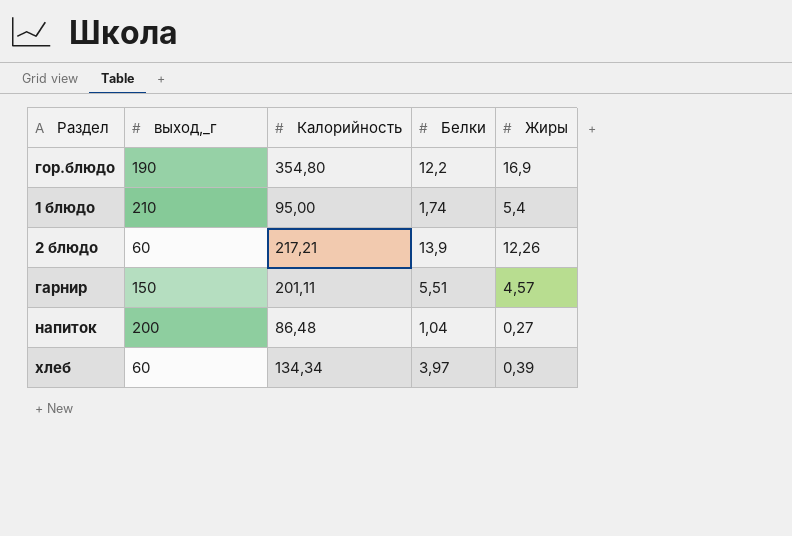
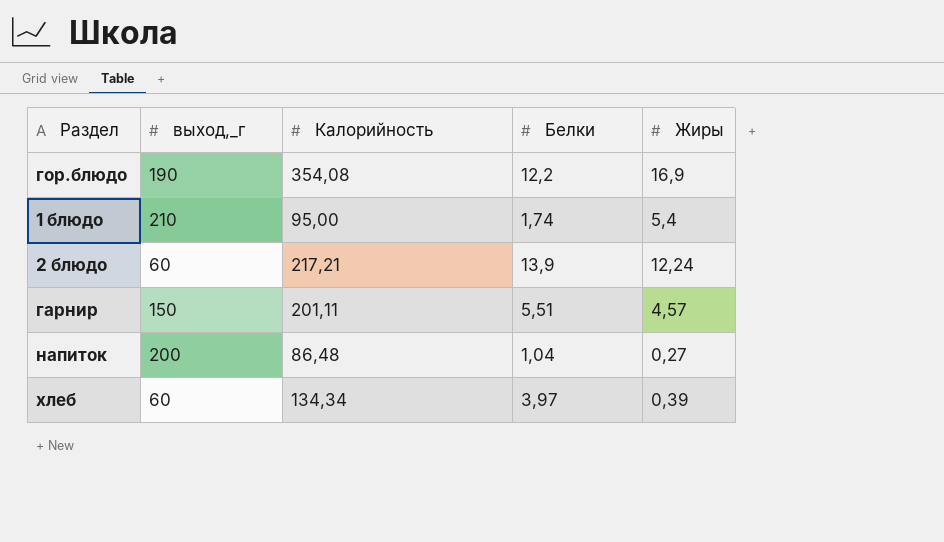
гор.блюдо | Калорийность: 354,80 -> 354,08
2 блюдо | Жиры: 12,26 -> 12,24

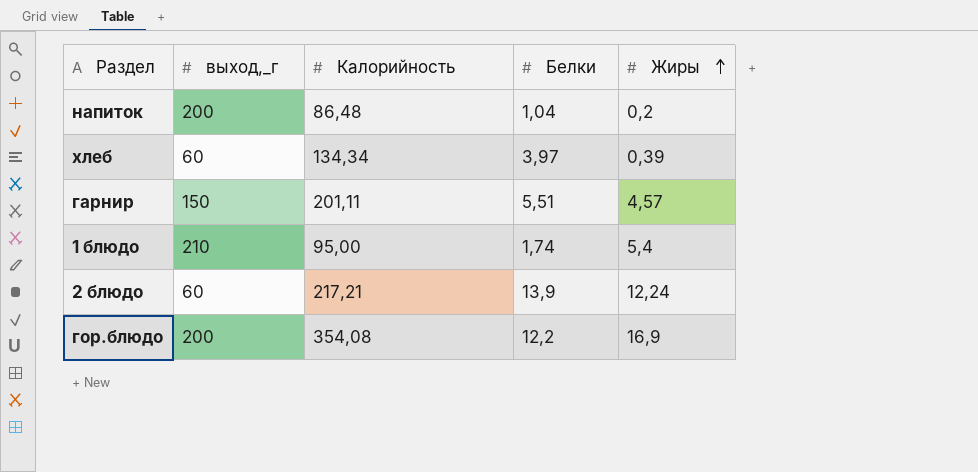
row order: none -> Жиры ascending
напиток | Жиры: 0,27 -> 0,2
гор.блюдо | выход,_г: 190 -> 200

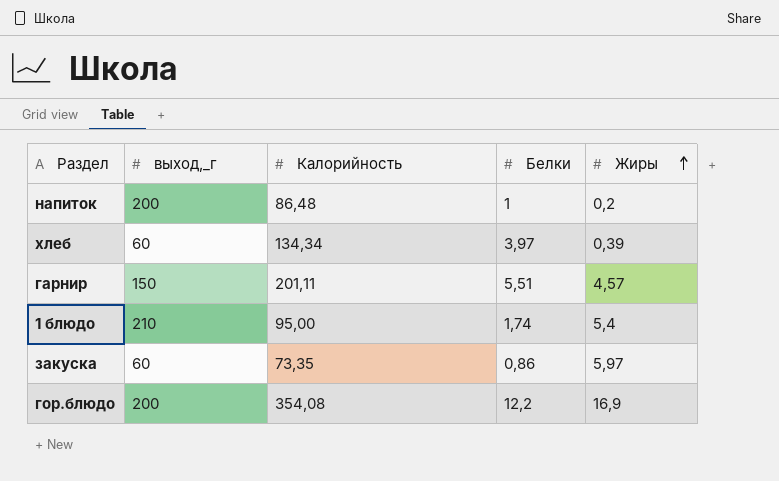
row 2 блюдо: 60 | 217,21 | 13,9 | 12,24 -> none
напиток | Белки: 1,04 -> 1
row закуска: none -> 60 | 73,35 | 0,86 | 5,97

